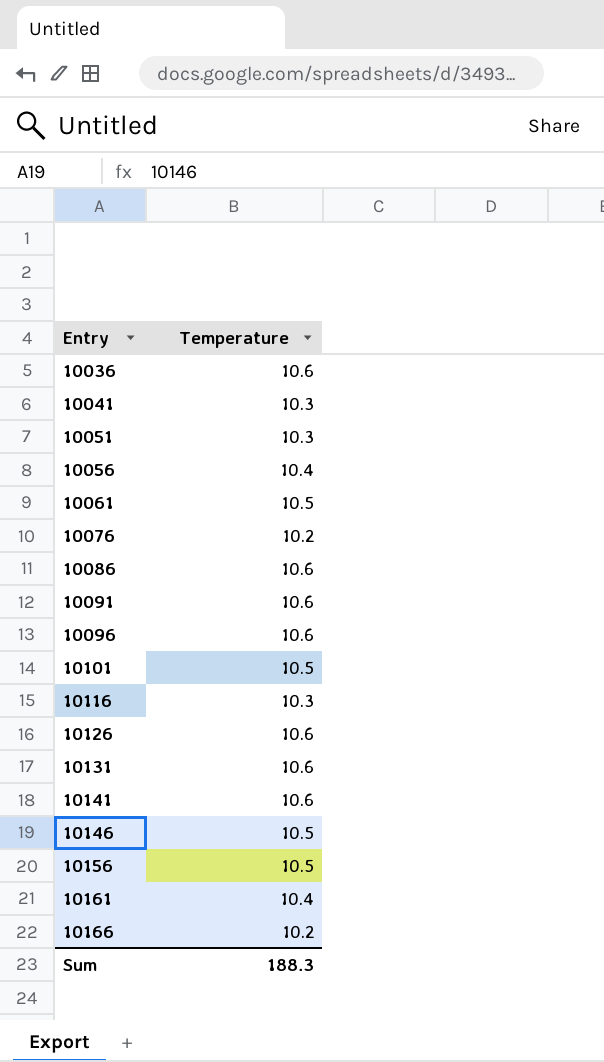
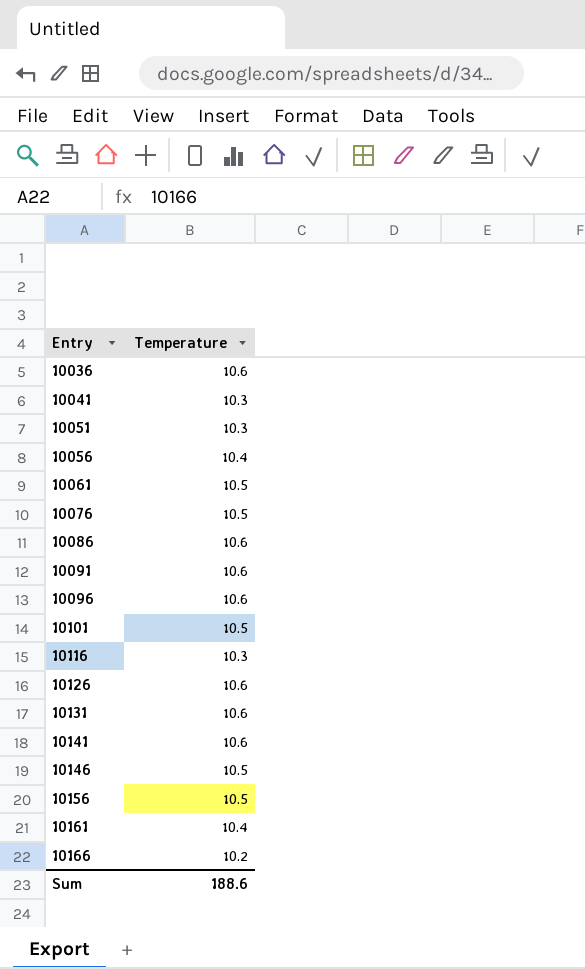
10076 | Temperature: 10.2 -> 10.5
Sum | Temperature: 188.3 -> 188.6

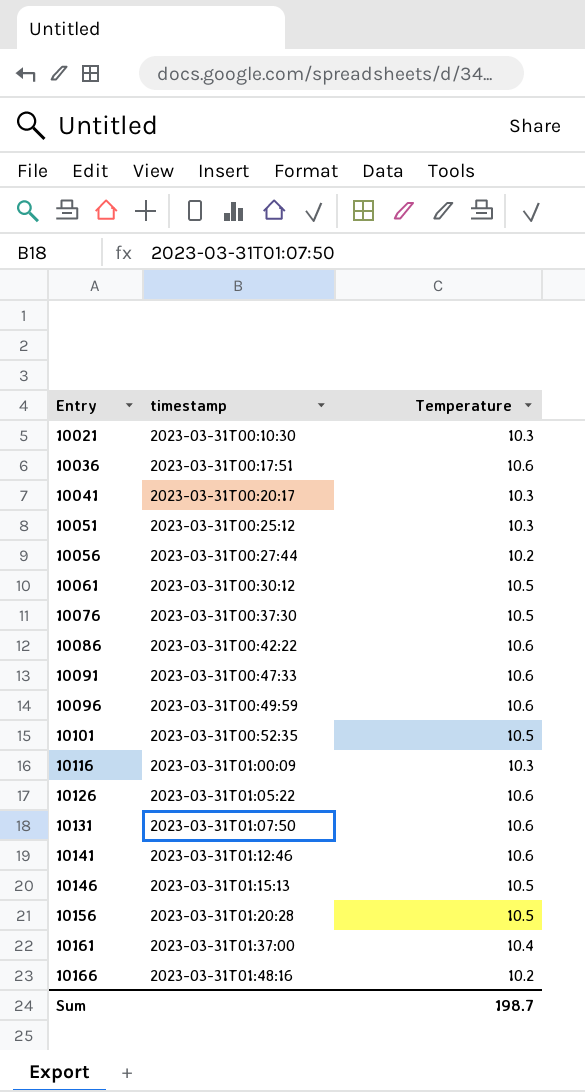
column timestamp | position: none -> 2
row 10021: none -> 2023-03-31T00:10:30 | 10.3
10056 | Temperature: 10.4 -> 10.2
Sum | Temperature: 188.6 -> 198.7

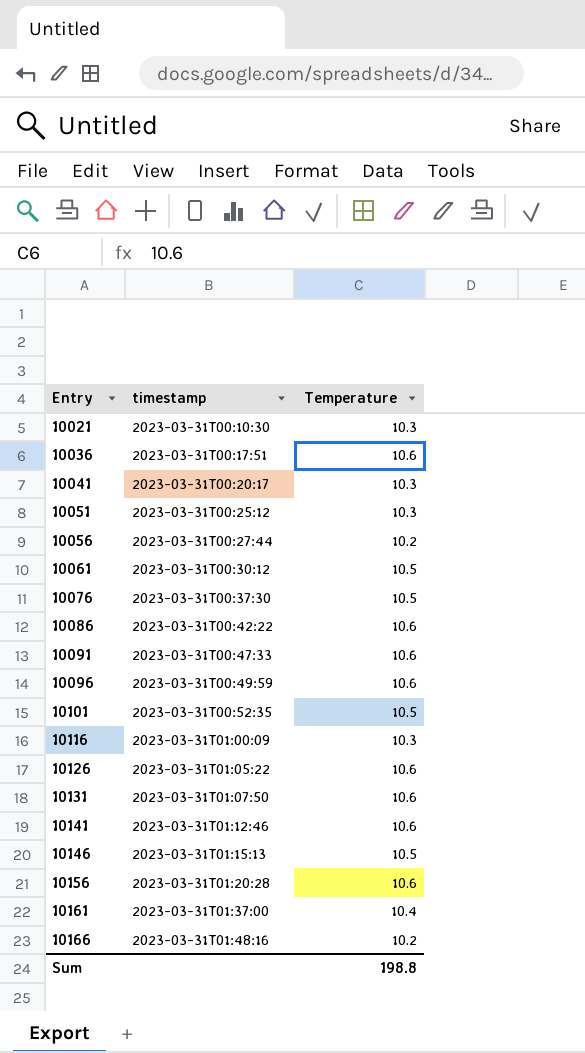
10156 | Temperature: 10.5 -> 10.6
Sum | Temperature: 198.7 -> 198.8

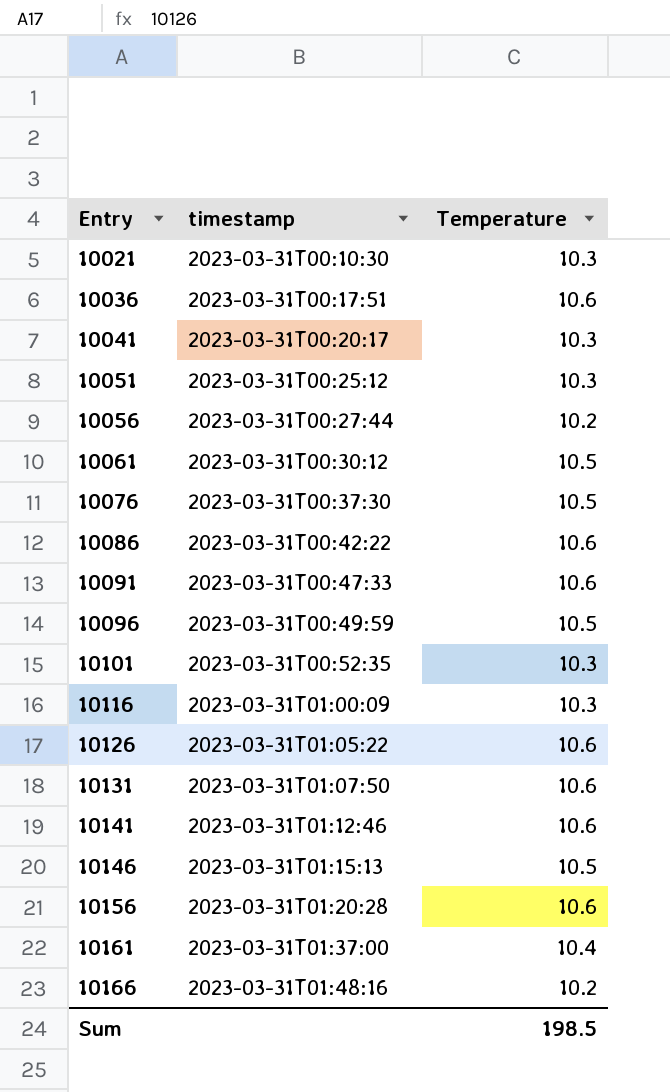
10096 | Temperature: 10.6 -> 10.5
10101 | Temperature: 10.5 -> 10.3
Sum | Temperature: 198.8 -> 198.5

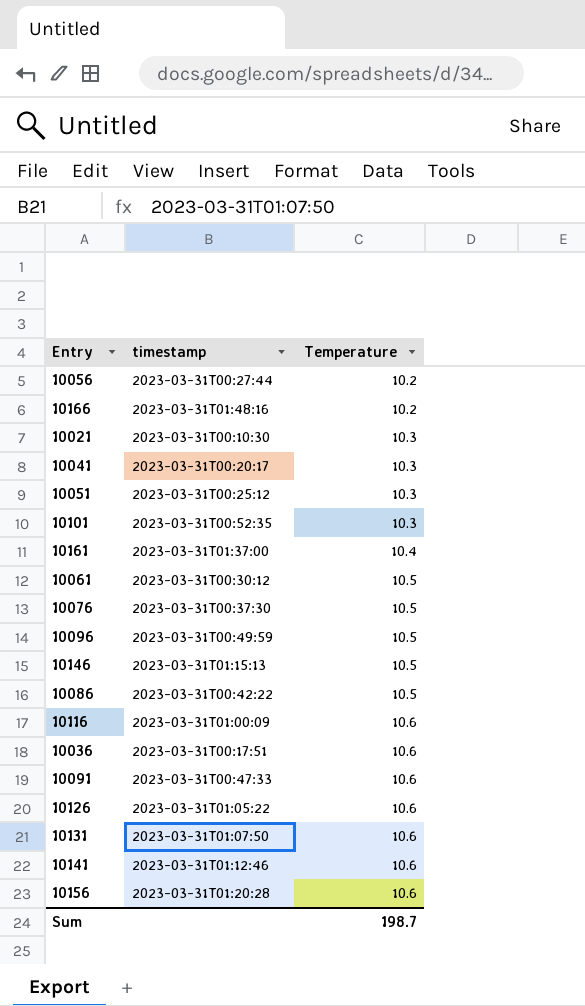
row order: Entry ascending -> Temperature ascending
10086 | Temperature: 10.6 -> 10.5
10116 | Temperature: 10.3 -> 10.6
Sum | Temperature: 198.5 -> 198.7

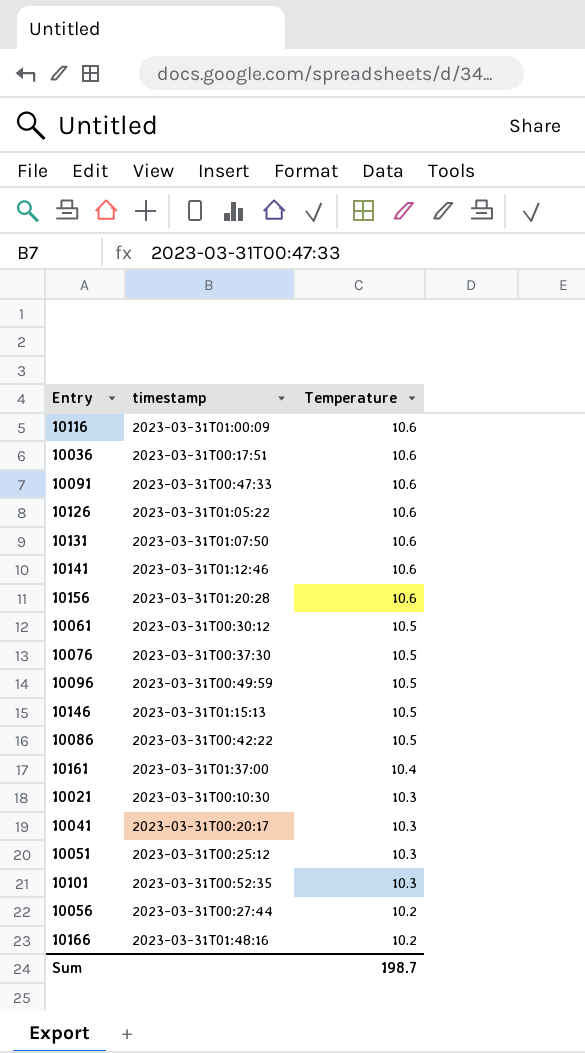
row order: Temperature ascending -> Temperature descending

